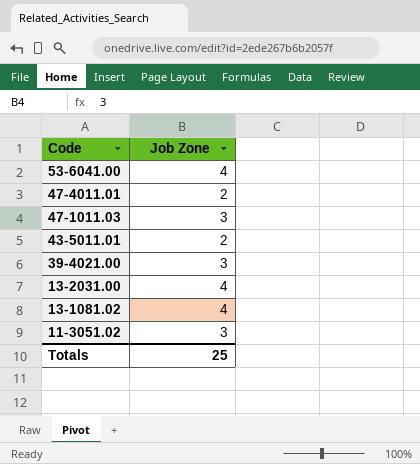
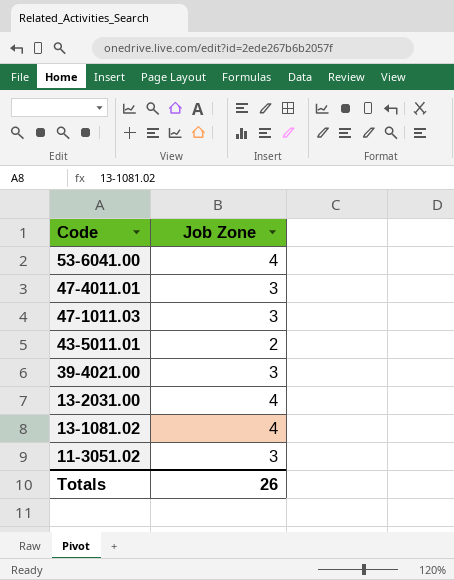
47-4011.01 | Job Zone: 2 -> 3
Totals | Job Zone: 25 -> 26

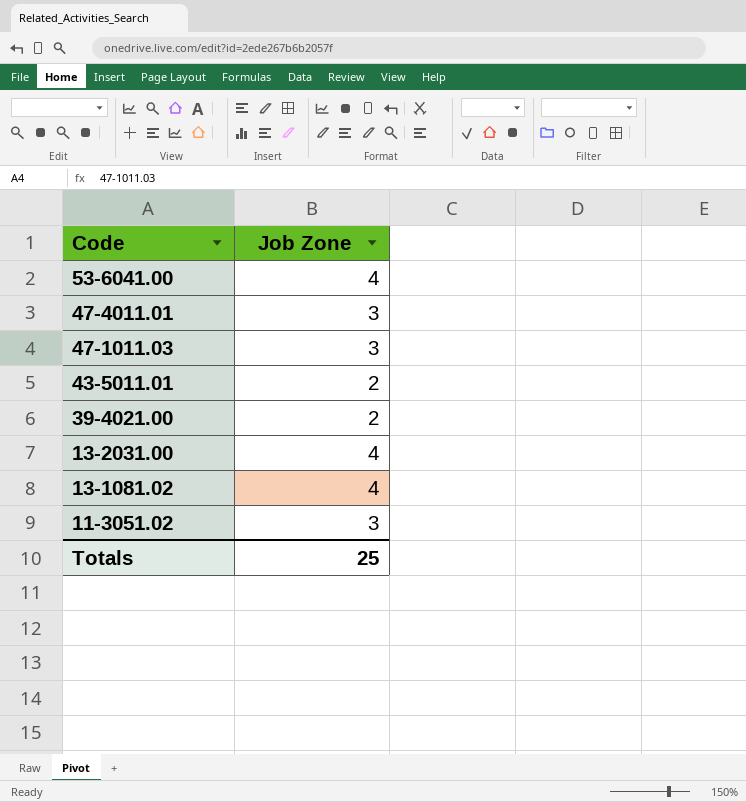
39-4021.00 | Job Zone: 3 -> 2
Totals | Job Zone: 26 -> 25

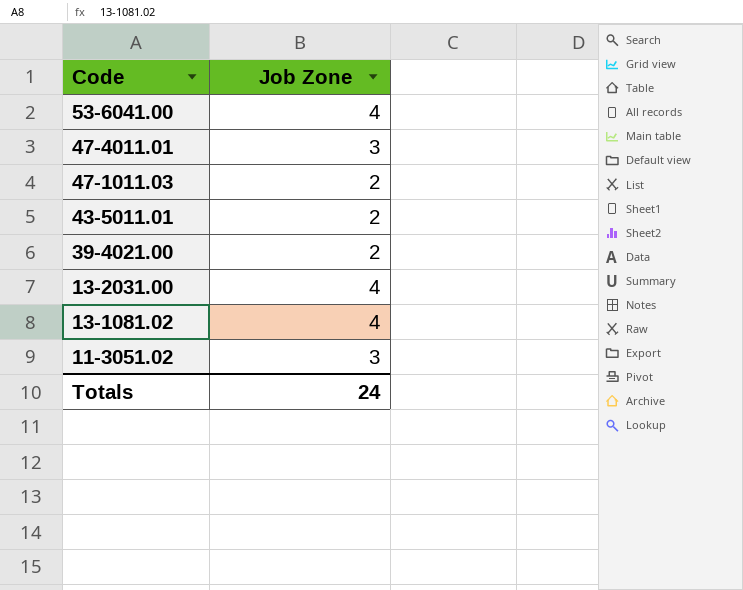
47-1011.03 | Job Zone: 3 -> 2
Totals | Job Zone: 25 -> 24

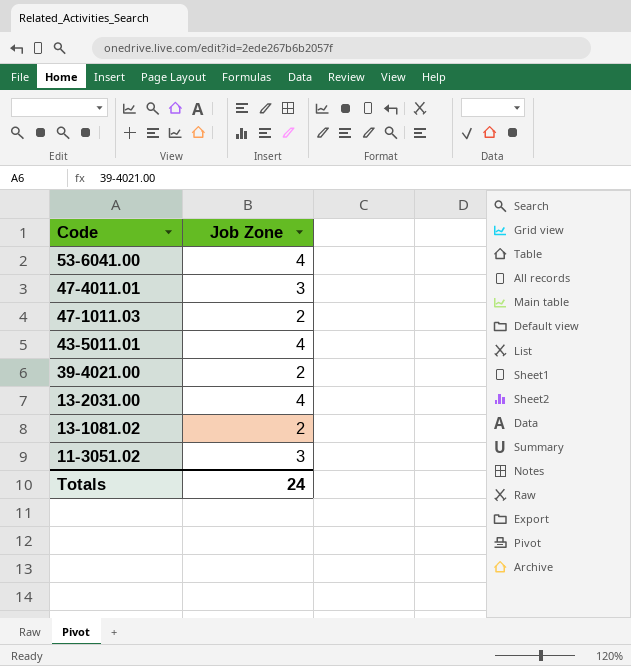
43-5011.01 | Job Zone: 2 -> 4
13-1081.02 | Job Zone: 4 -> 2

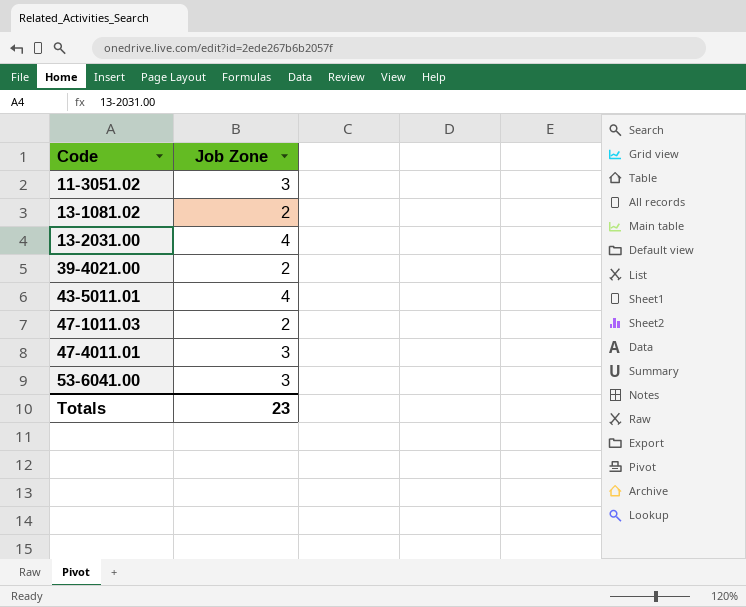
row order: Code descending -> Code ascending
53-6041.00 | Job Zone: 4 -> 3
Totals | Job Zone: 24 -> 23

